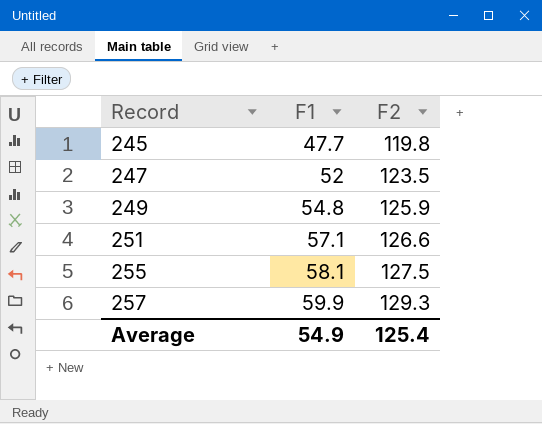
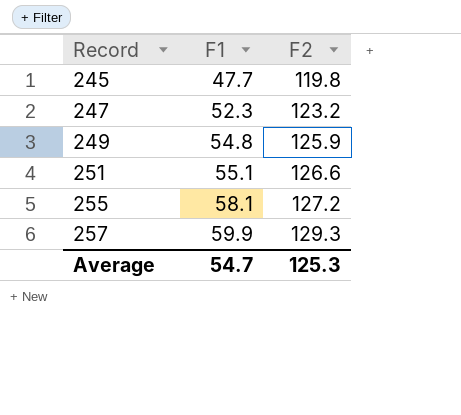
247 | F1: 52 -> 52.3
247 | F2: 123.5 -> 123.2
251 | F1: 57.1 -> 55.1
255 | F2: 127.5 -> 127.2
Average | F1: 54.9 -> 54.7
Average | F2: 125.4 -> 125.3

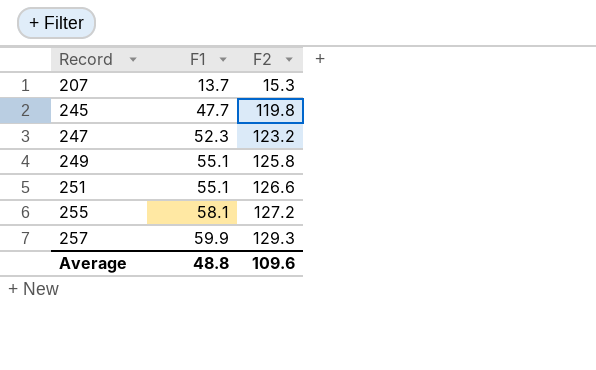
row 207: none -> 13.7 | 15.3
249 | F1: 54.8 -> 55.1
249 | F2: 125.9 -> 125.8
Average | F1: 54.7 -> 48.8
Average | F2: 125.3 -> 109.6

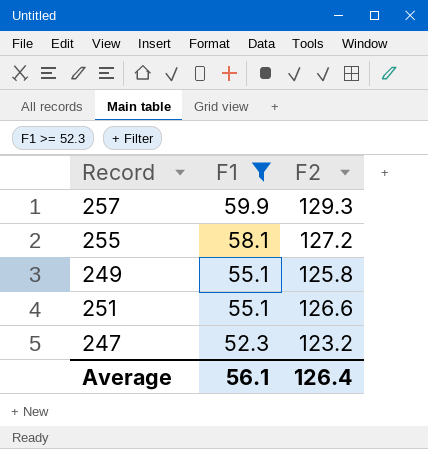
filter: none -> F1 >= 52.3
row order: Record ascending -> F1 descending
Average | F1: 48.8 -> 56.1
Average | F2: 109.6 -> 126.4

